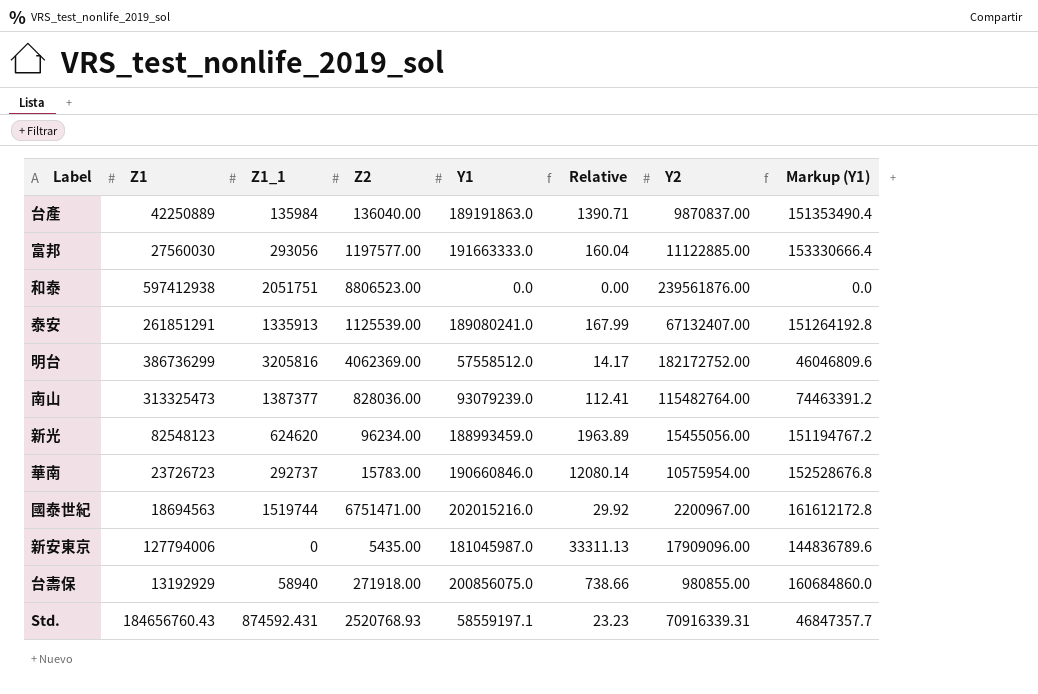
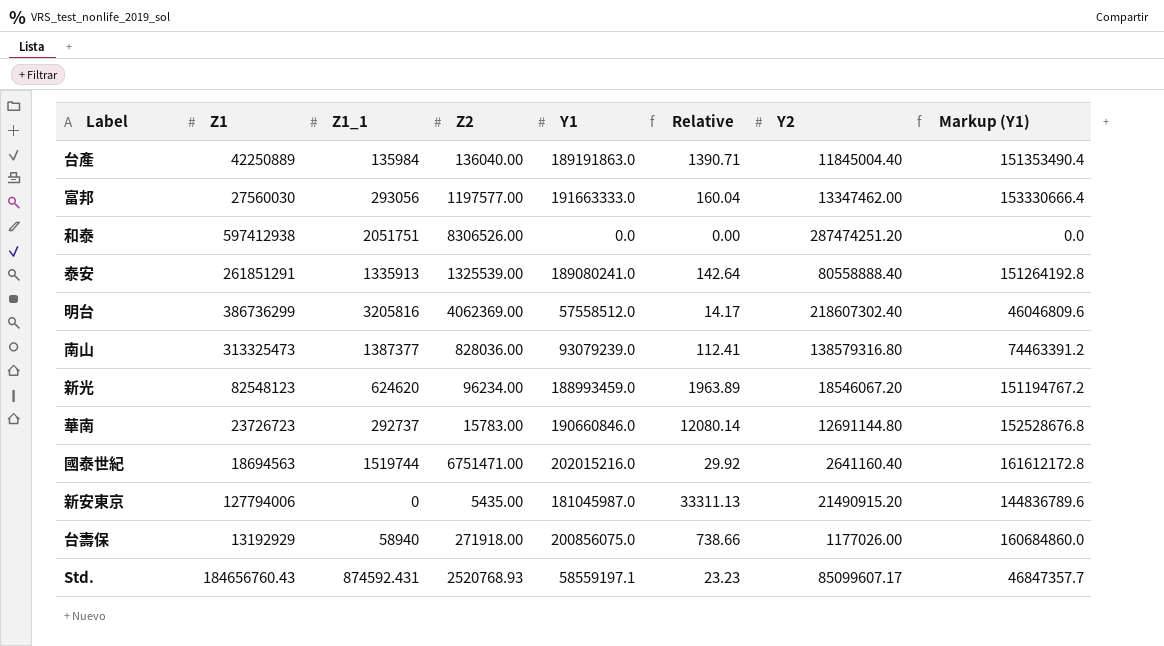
台產 | Y2: 9870837.00 -> 11845004.40
富邦 | Y2: 11122885.00 -> 13347462.00
和泰 | Z2: 8806523.00 -> 8306526.00
和泰 | Y2: 239561876.00 -> 287474251.20
泰安 | Z2: 1125539.00 -> 1325539.00
泰安 | Relative: 167.99 -> 142.64
泰安 | Y2: 67132407.00 -> 80558888.40
明台 | Y2: 182172752.00 -> 218607302.40
南山 | Y2: 115482764.00 -> 138579316.80
新光 | Y2: 15455056.00 -> 18546067.20
華南 | Y2: 10575954.00 -> 12691144.80
國泰世紀 | Y2: 2200967.00 -> 2641160.40
新安東京 | Y2: 17909096.00 -> 21490915.20
台壽保 | Y2: 980855.00 -> 1177026.00
Std. | Y2: 70916339.31 -> 85099607.17

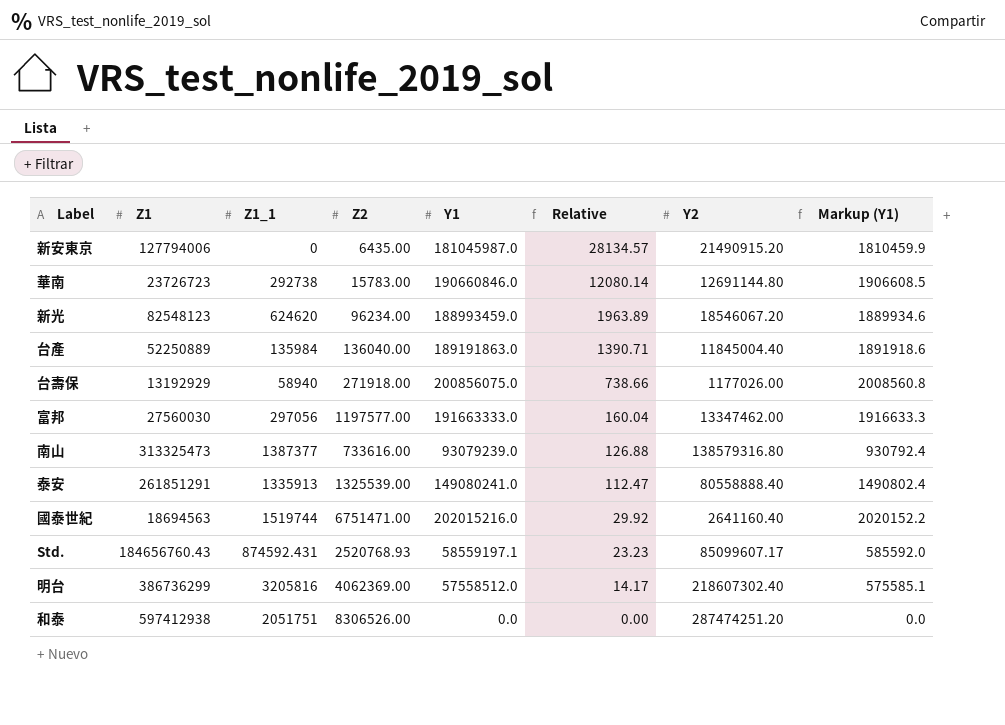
row order: none -> Relative descending
column Markup (Y1) | formula: [Y1] * 0.8 -> [Y1] * 0.01
新安東京 | Z2: 5435.00 -> 6435.00
新安東京 | Relative: 33311.13 -> 28134.57
華南 | Z1_1: 292737 -> 292738
台產 | Z1: 42250889 -> 52250889
富邦 | Z1_1: 293056 -> 297056
南山 | Z2: 828036.00 -> 733616.00
南山 | Relative: 112.41 -> 126.88
泰安 | Y1: 189080241.0 -> 149080241.0
泰安 | Relative: 142.64 -> 112.47

